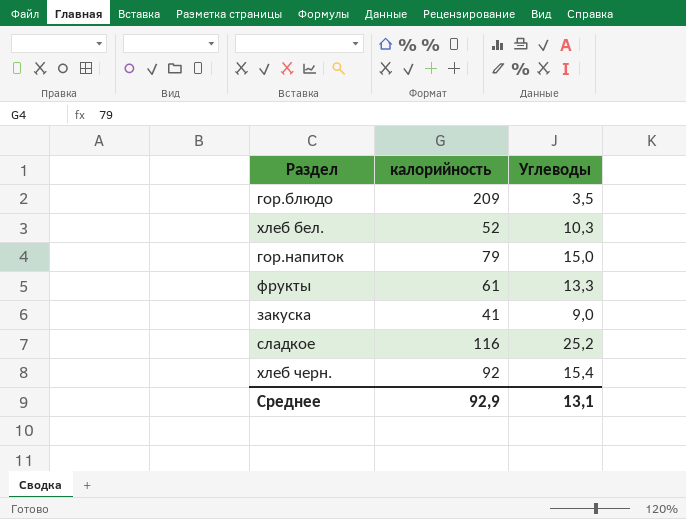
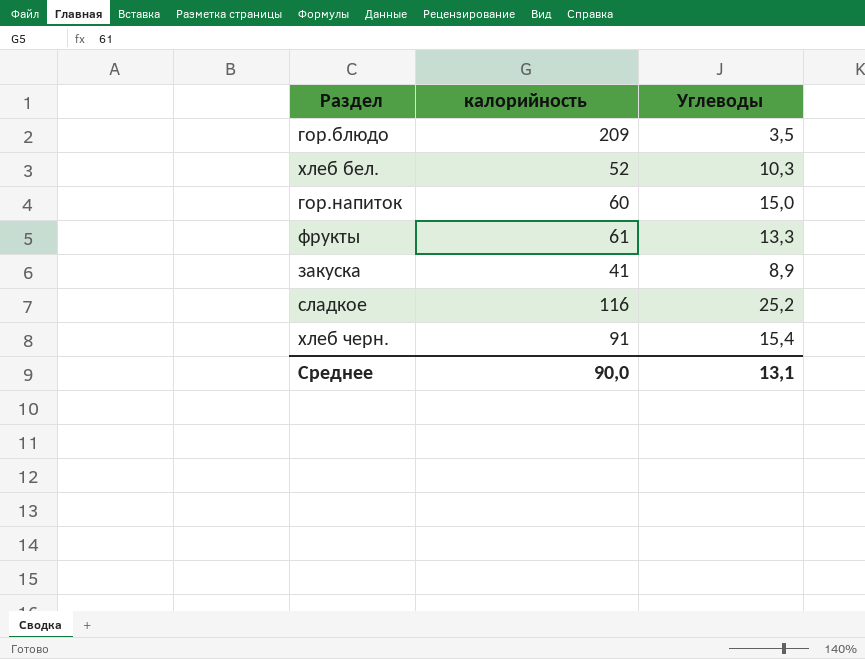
гор.напиток | калорийность: 79 -> 60
закуска | Углеводы: 9,0 -> 8,9
хлеб черн. | калорийность: 92 -> 91
Среднее | калорийность: 92,9 -> 90,0

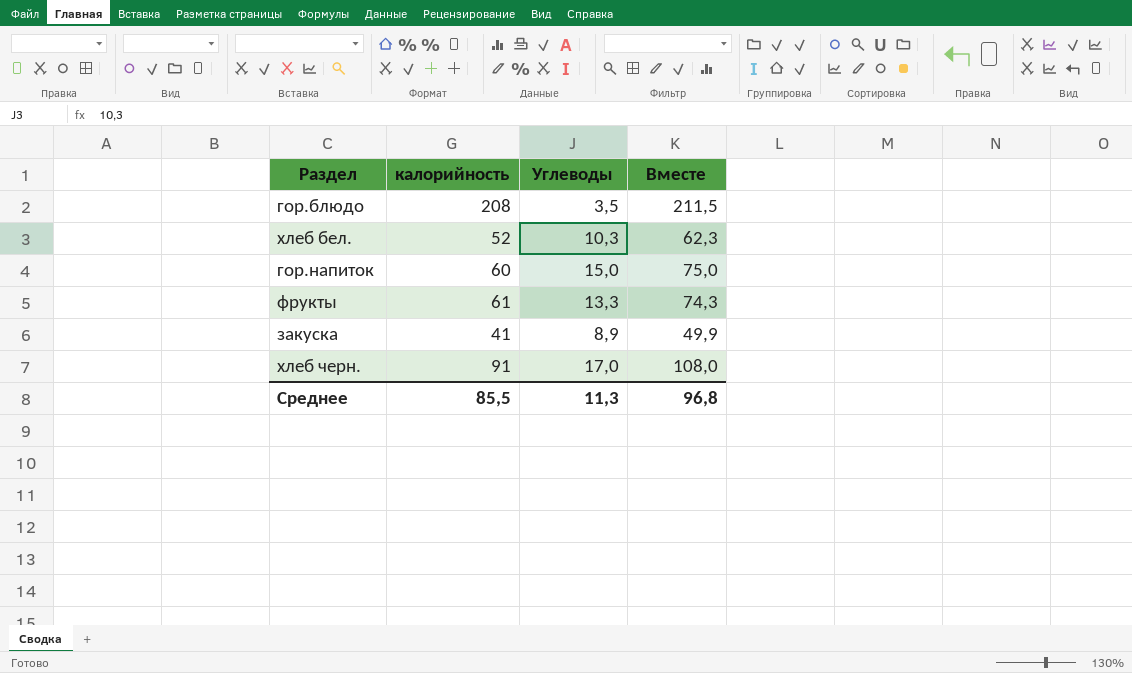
column Вместе | formula: none -> [калорийность] + [Углеводы]
row сладкое: 116 | 25,2 -> none
гор.блюдо | калорийность: 209 -> 208
хлеб черн. | Углеводы: 15,4 -> 17,0
Среднее | калорийность: 90,0 -> 85,5
Среднее | Углеводы: 13,1 -> 11,3

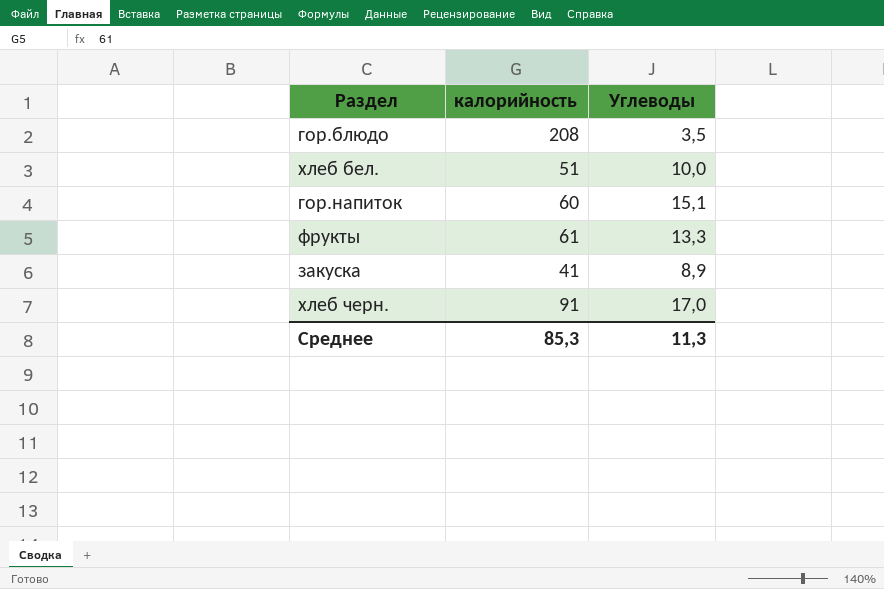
column Вместе | formula: [калорийность] + [Углеводы] -> none
хлеб бел. | калорийность: 52 -> 51
хлеб бел. | Углеводы: 10,3 -> 10,0
гор.напиток | Углеводы: 15,0 -> 15,1
Среднее | калорийность: 85,5 -> 85,3

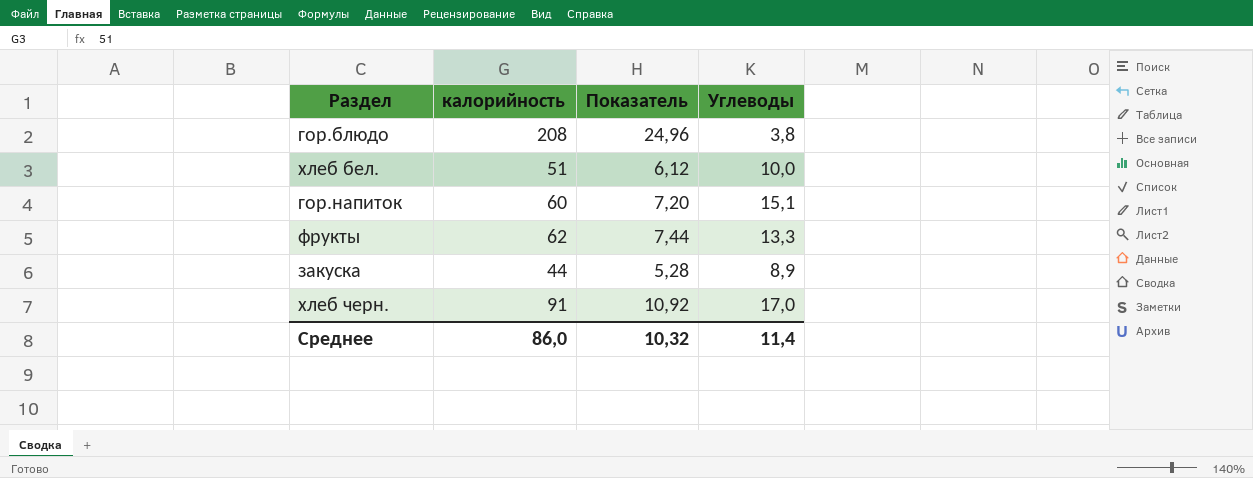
column Показатель | formula: none -> [калорийность] * 0,12
гор.блюдо | Углеводы: 3,5 -> 3,8
фрукты | калорийность: 61 -> 62
закуска | калорийность: 41 -> 44
Среднее | калорийность: 85,3 -> 86,0
Среднее | Углеводы: 11,3 -> 11,4

